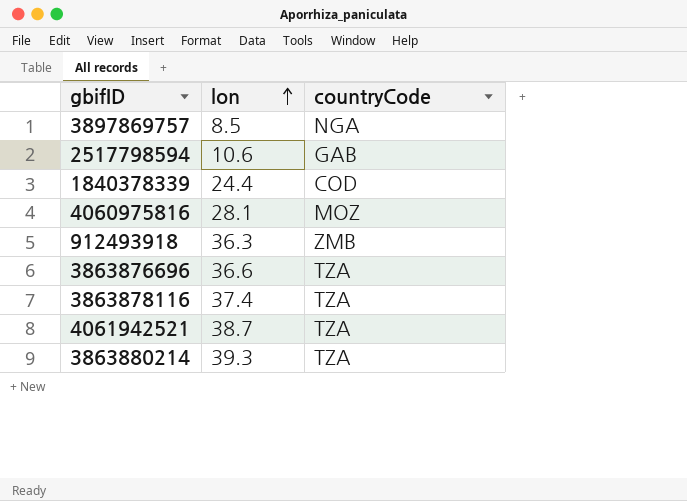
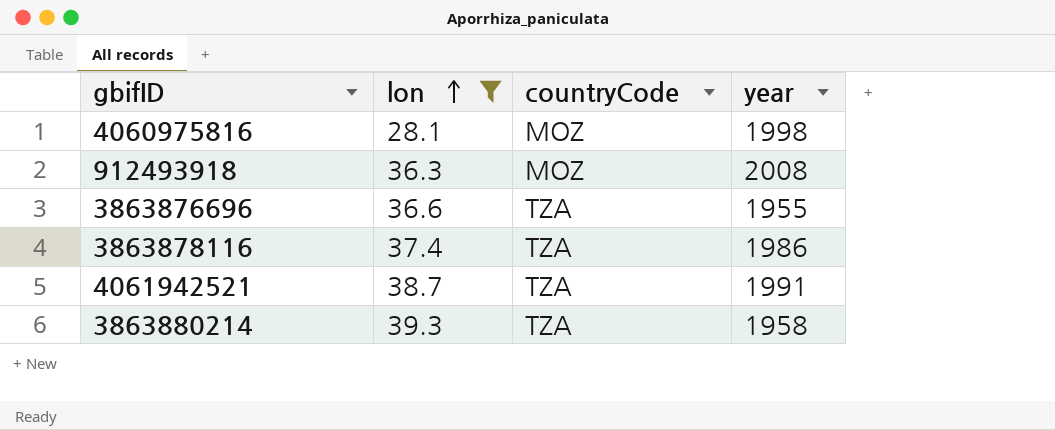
filter: none -> lon >= 28.1
column year | position: none -> 4
912493918 | countryCode: ZMB -> MOZ

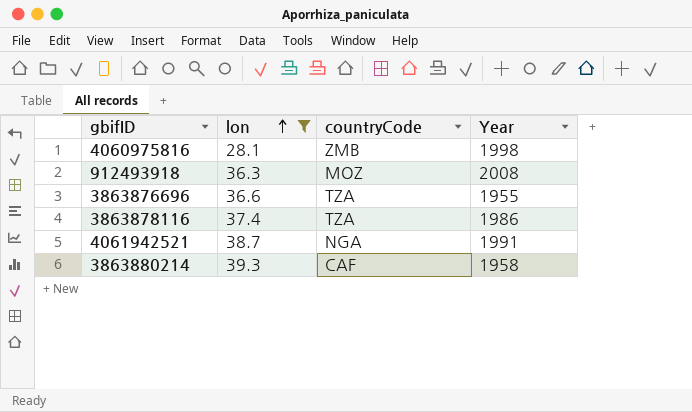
column name: year -> Year
4060975816 | countryCode: MOZ -> ZMB
4061942521 | countryCode: TZA -> NGA
3863880214 | countryCode: TZA -> CAF

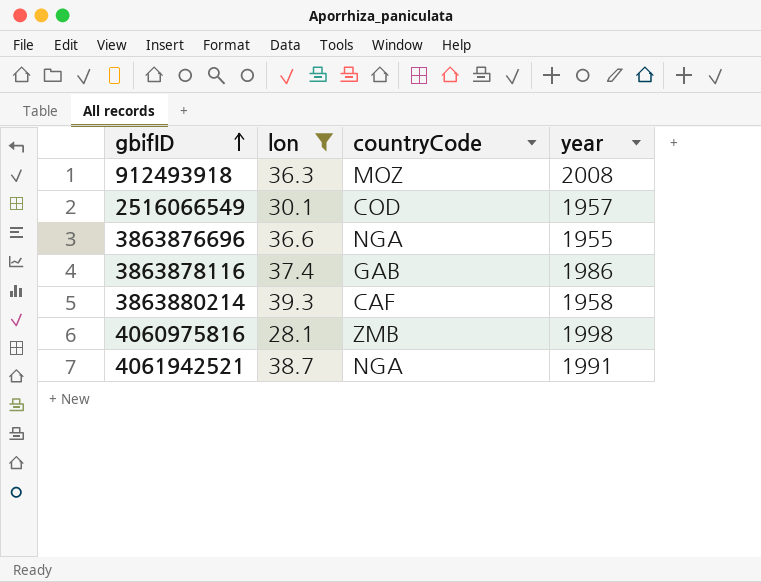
row order: lon ascending -> gbifID ascending
column name: Year -> year
row 2516066549: none -> 30.1 | COD | 1957
3863876696 | countryCode: TZA -> NGA
3863878116 | countryCode: TZA -> GAB

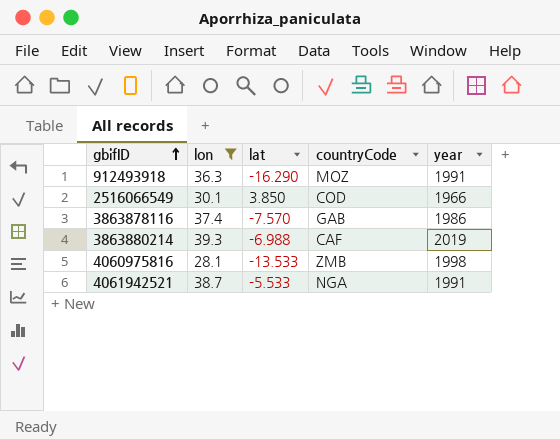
column lat | position: none -> 3
row 3863876696: 36.6 | NGA | 1955 -> none
912493918 | year: 2008 -> 1991
2516066549 | year: 1957 -> 1966
3863880214 | year: 1958 -> 2019

